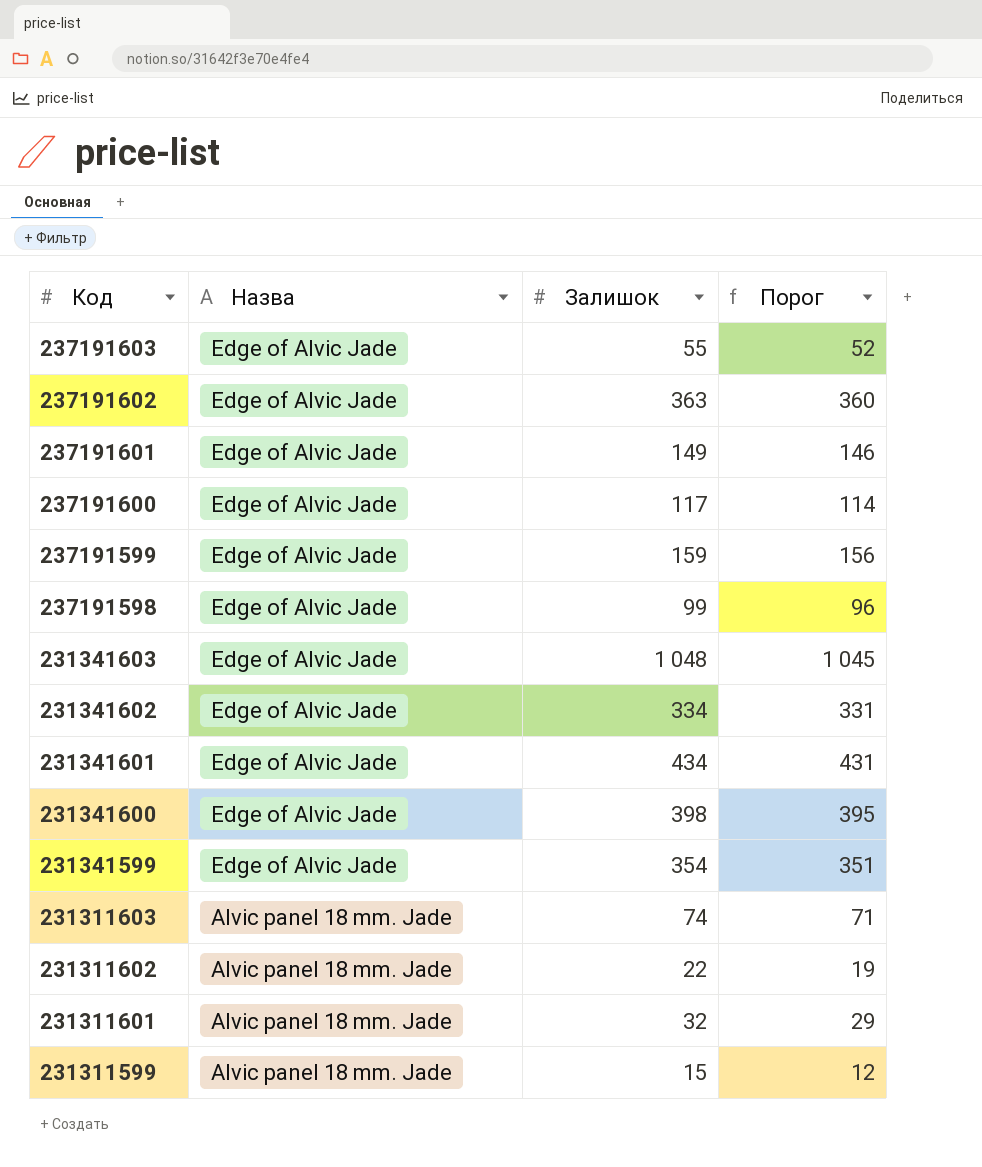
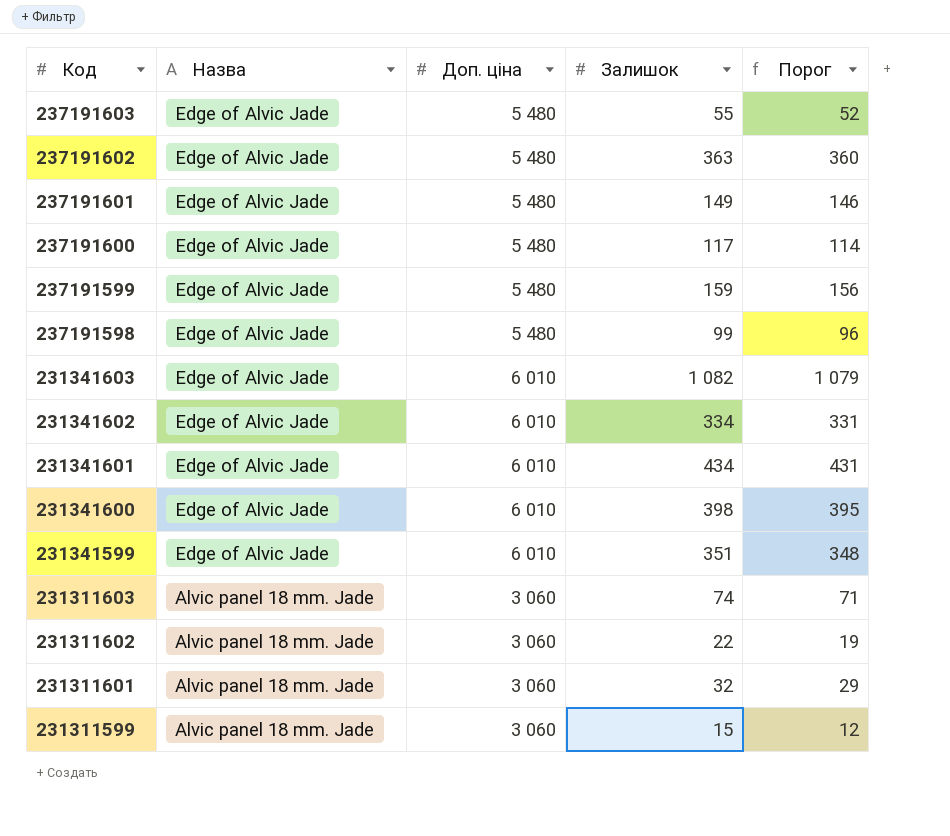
column Доп. ціна | position: none -> 3
231341603 | Залишок: 1 048 -> 1 082
231341603 | Порог: 1 045 -> 1 079
231341599 | Залишок: 354 -> 351
231341599 | Порог: 351 -> 348

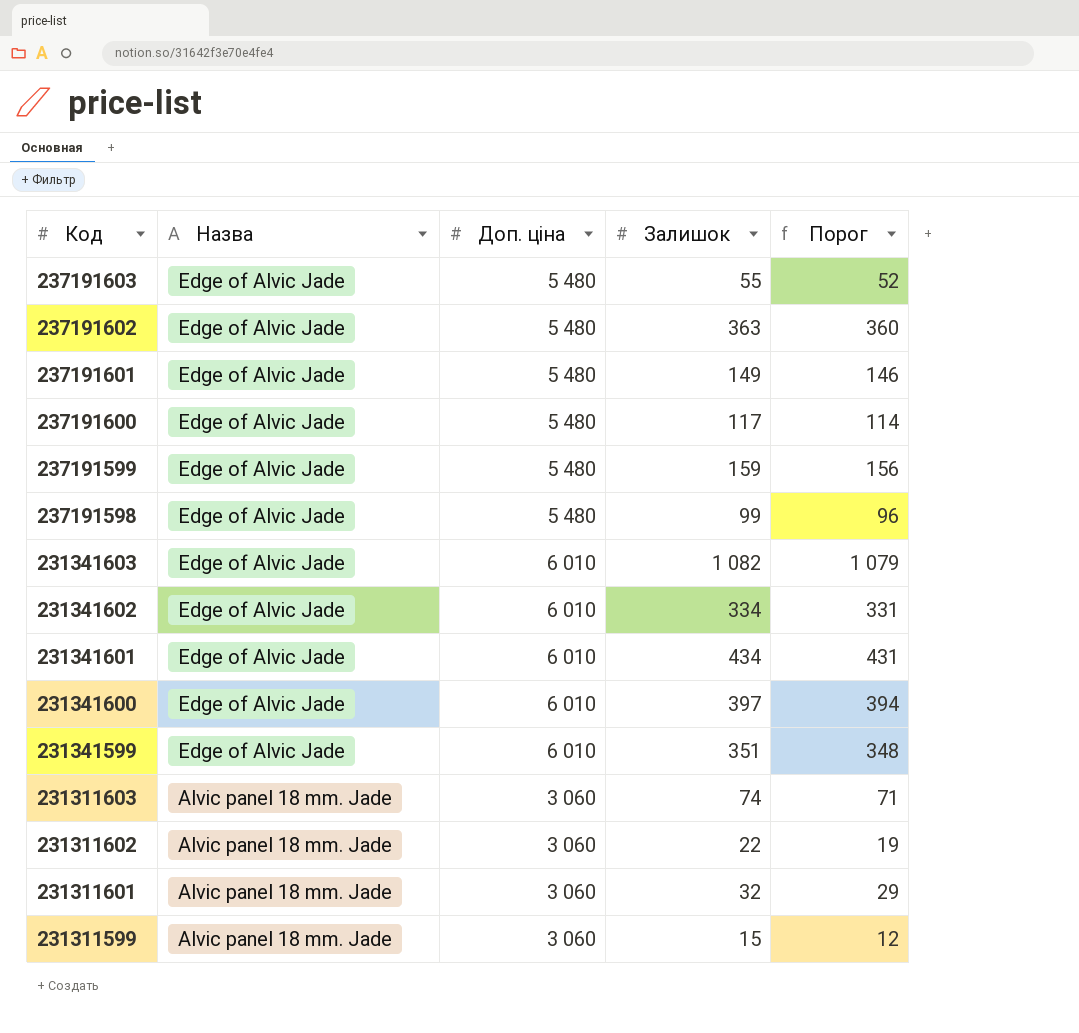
231341600 | Залишок: 398 -> 397
231341600 | Порог: 395 -> 394

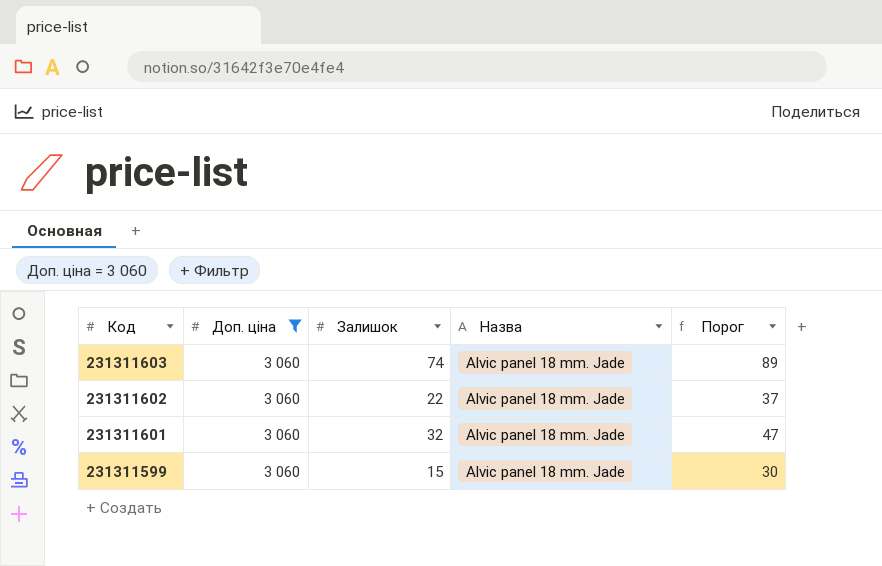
filter: none -> Доп. ціна = 3 060
column Назва | position: 2 -> 4
column Порог | formula: [Залишок] - 3 -> [Залишок] + 15

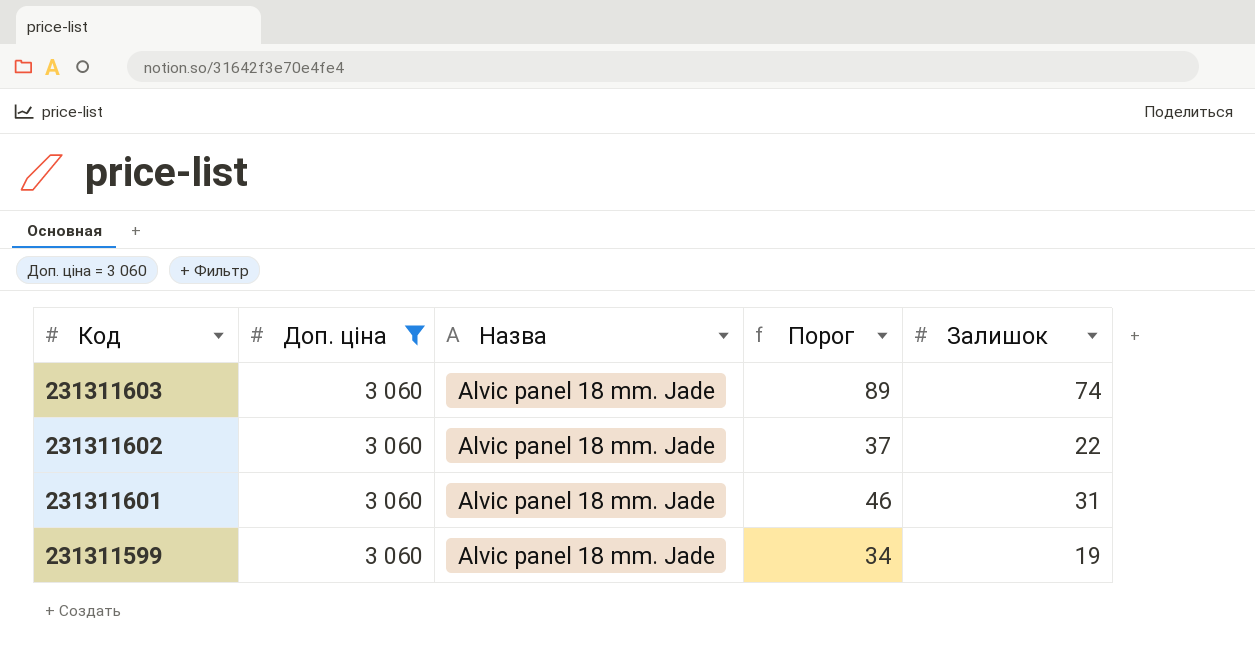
column Залишок | position: 3 -> 5
231311601 | Порог: 47 -> 46
231311601 | Залишок: 32 -> 31
231311599 | Порог: 30 -> 34
231311599 | Залишок: 15 -> 19

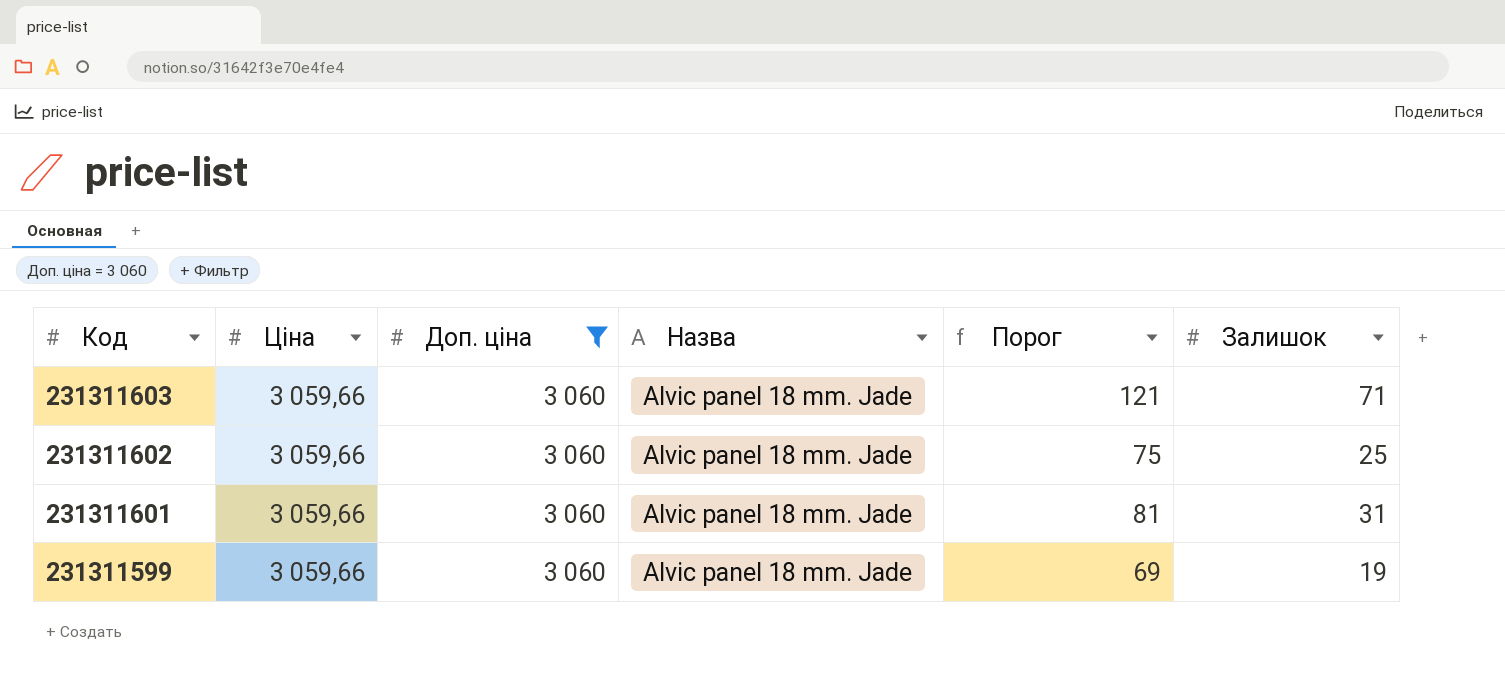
column Ціна | position: none -> 2
column Порог | formula: [Залишок] + 15 -> [Залишок] + 50
231311603 | Залишок: 74 -> 71
231311602 | Залишок: 22 -> 25

